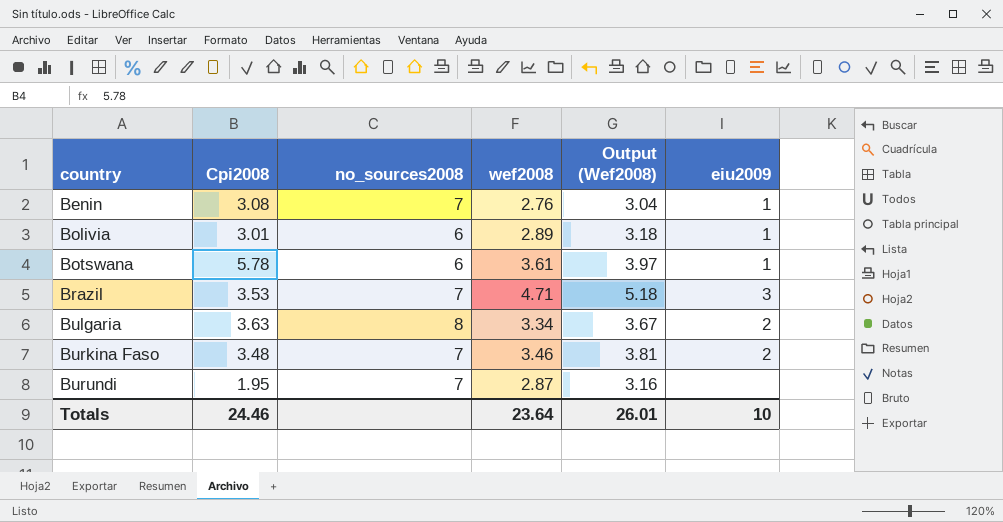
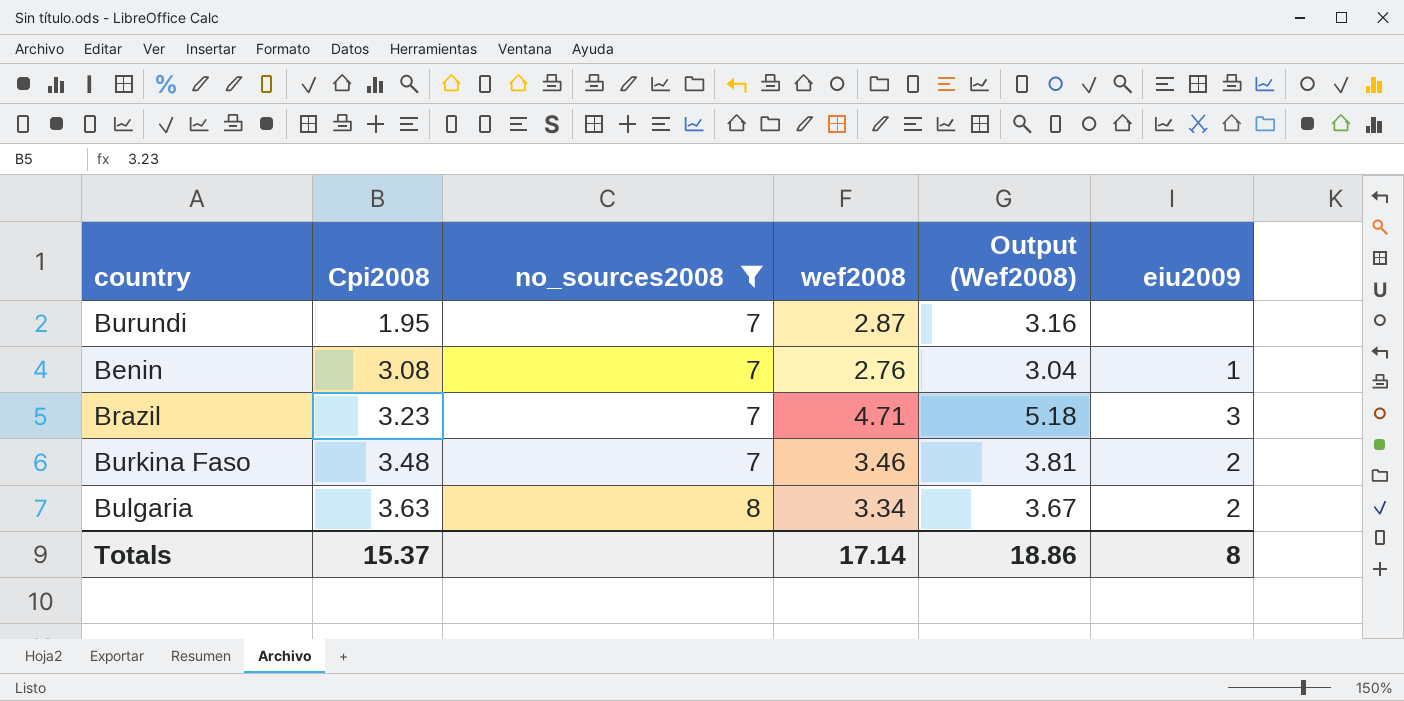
filter: none -> no_sources2008 != 6
row order: country ascending -> Cpi2008 ascending
Brazil | Cpi2008: 3.53 -> 3.23
Totals | Cpi2008: 24.46 -> 15.37
Totals | wef2008: 23.64 -> 17.14
Totals | Output (Wef2008): 26.01 -> 18.86
Totals | eiu2009: 10 -> 8

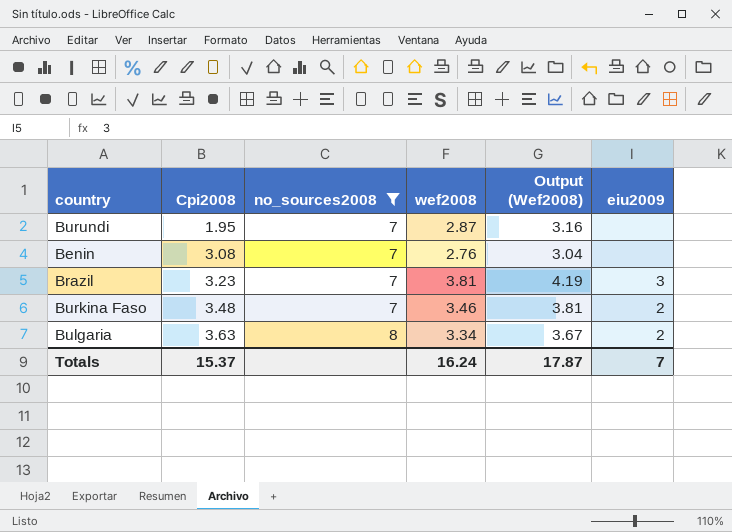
Benin | eiu2009: 1 -> none
Brazil | wef2008: 4.71 -> 3.81
Brazil | Output (Wef2008): 5.18 -> 4.19
Totals | wef2008: 17.14 -> 16.24
Totals | Output (Wef2008): 18.86 -> 17.87
Totals | eiu2009: 8 -> 7

